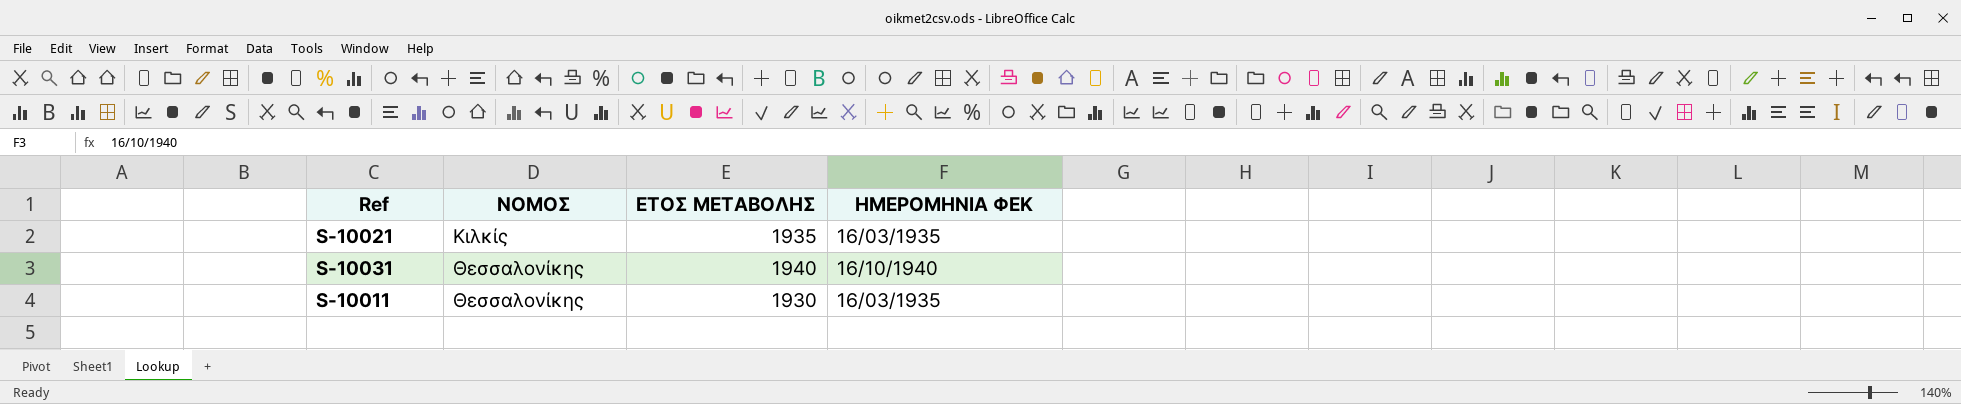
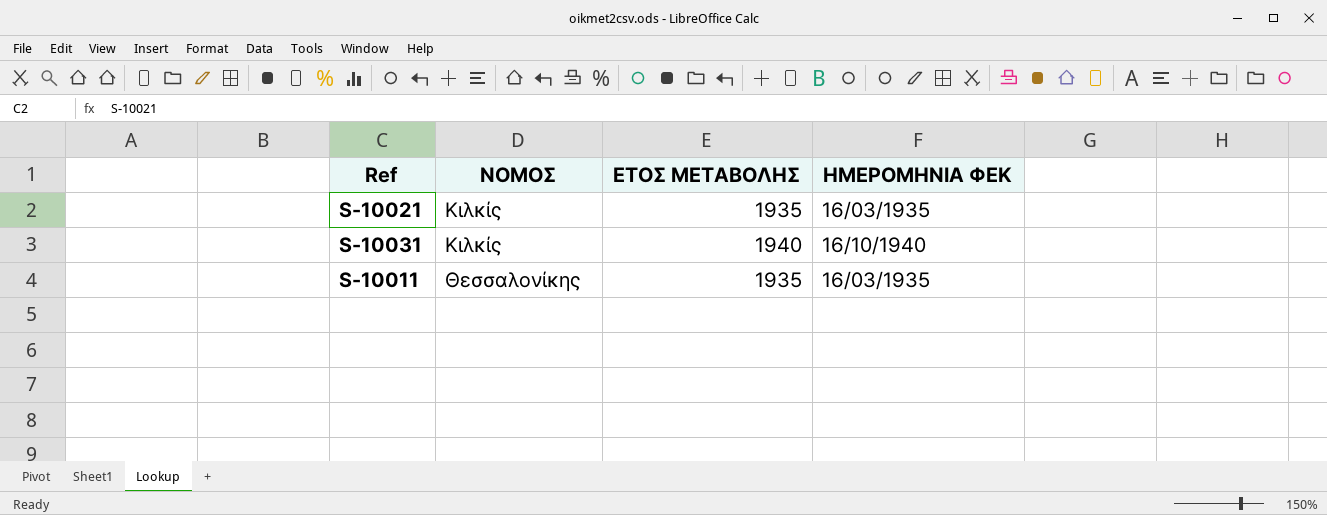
S-10031 | ΝΟΜΟΣ: Θεσσαλονίκης -> Κιλκίς
S-10011 | ΕΤΟΣ ΜΕΤΑΒΟΛΗΣ: 1930 -> 1935

